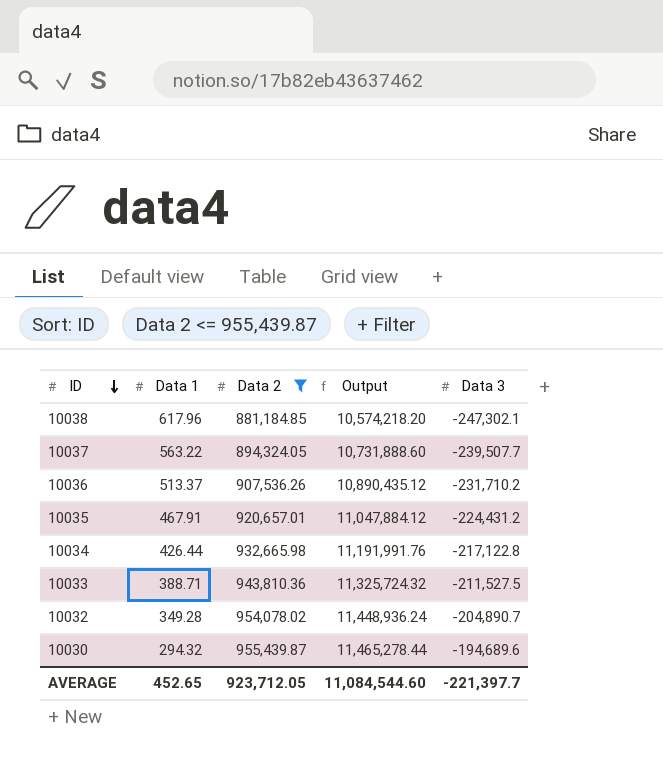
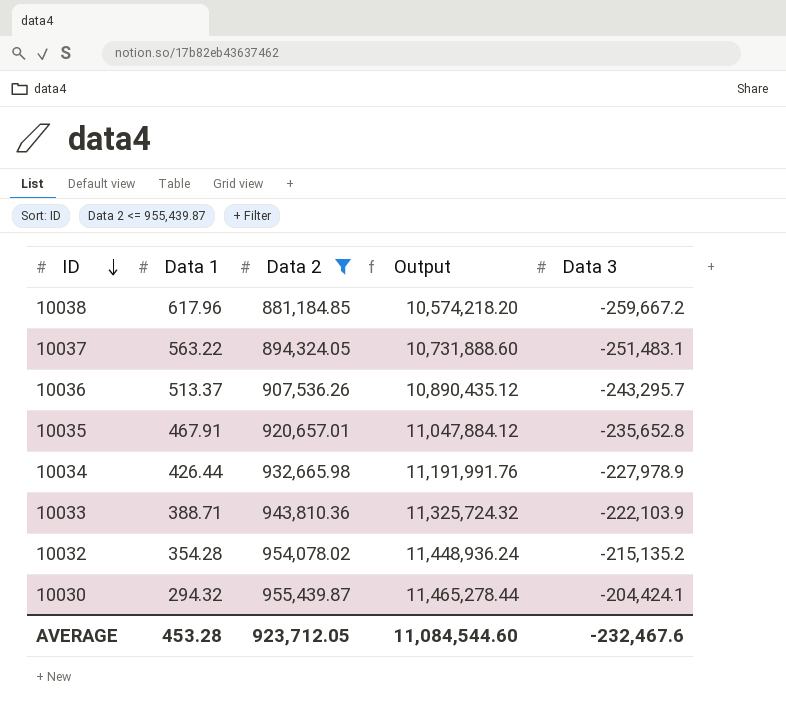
10038 | Data 3: -247,302.1 -> -259,667.2
10037 | Data 3: -239,507.7 -> -251,483.1
10036 | Data 3: -231,710.2 -> -243,295.7
10035 | Data 3: -224,431.2 -> -235,652.8
10034 | Data 3: -217,122.8 -> -227,978.9
10033 | Data 3: -211,527.5 -> -222,103.9
10032 | Data 1: 349.28 -> 354.28
10032 | Data 3: -204,890.7 -> -215,135.2
10030 | Data 3: -194,689.6 -> -204,424.1
AVERAGE | Data 1: 452.65 -> 453.28
AVERAGE | Data 3: -221,397.7 -> -232,467.6

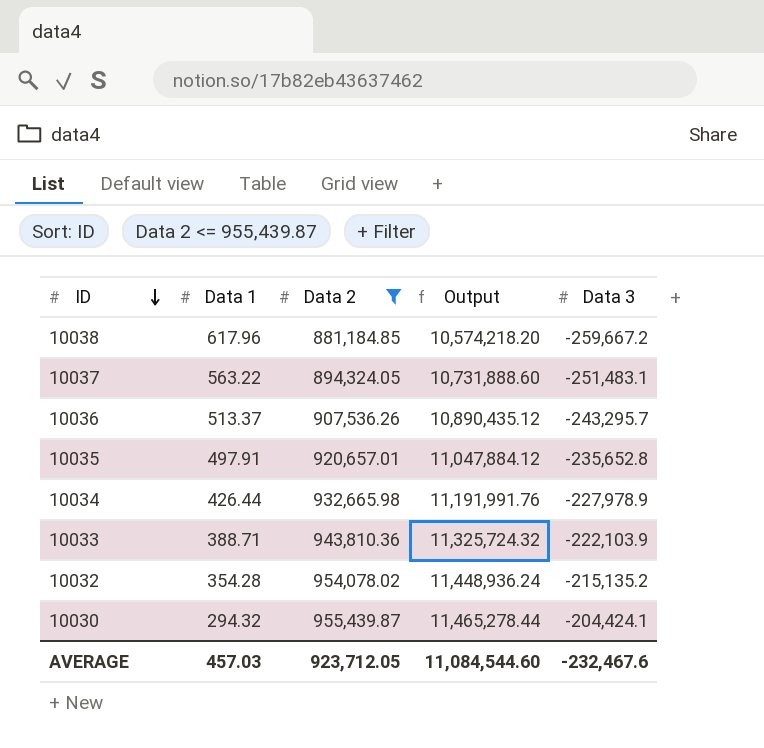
10035 | Data 1: 467.91 -> 497.91
AVERAGE | Data 1: 453.28 -> 457.03

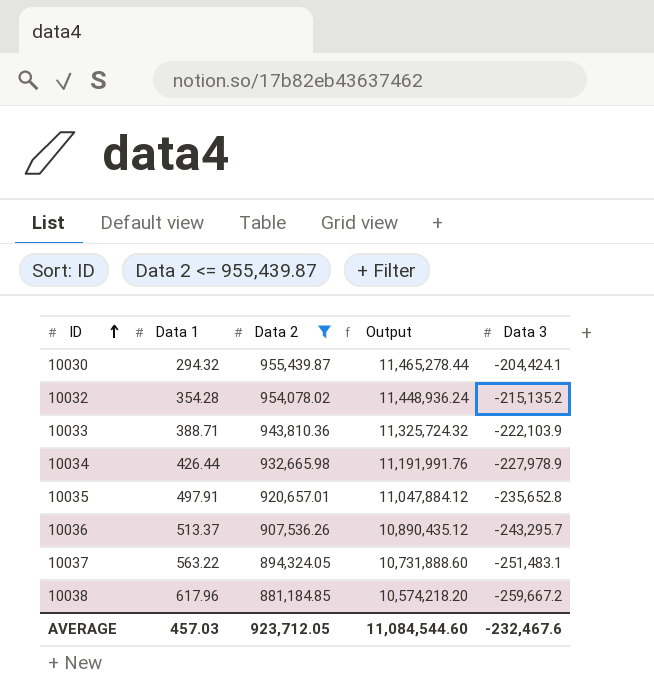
row order: ID descending -> ID ascending

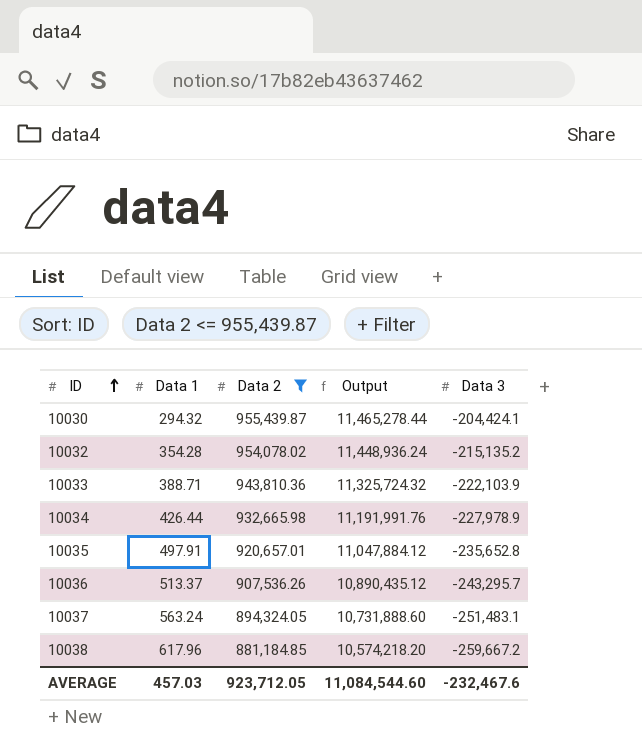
10037 | Data 1: 563.22 -> 563.24

